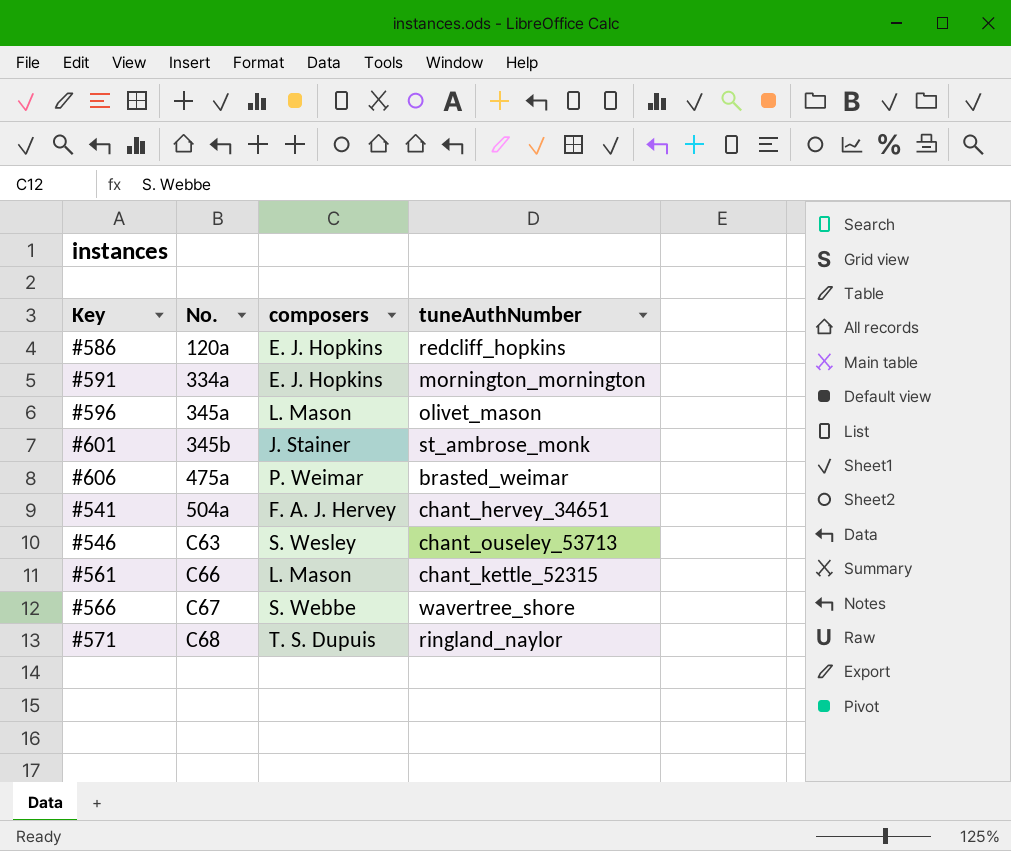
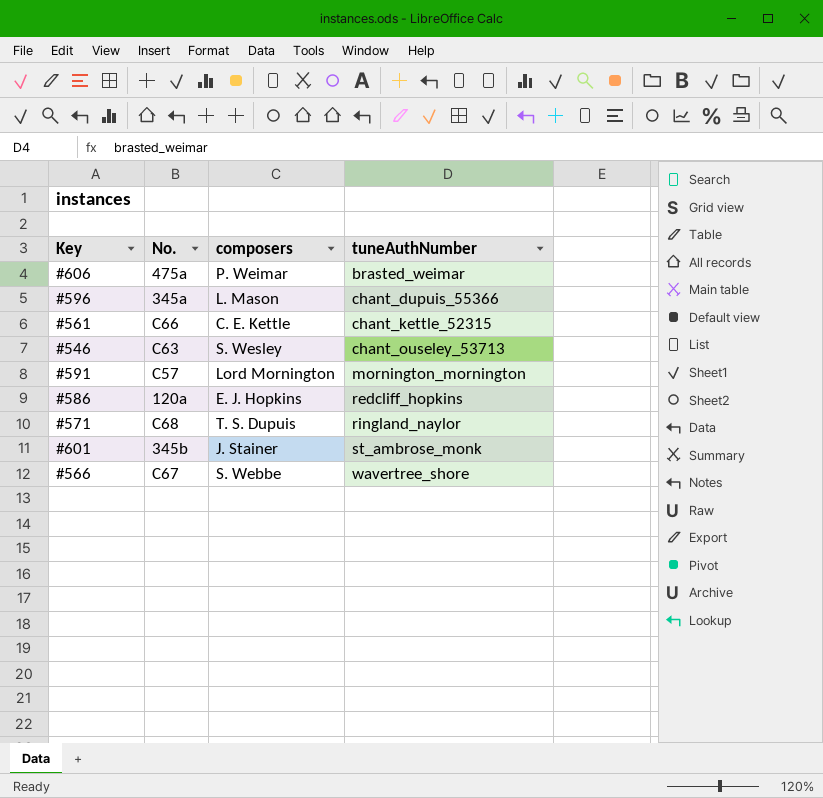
row order: No. ascending -> tuneAuthNumber ascending
row #541: 504a | F. A. J. Hervey | chant_hervey_34651 -> none
#596 | tuneAuthNumber: olivet_mason -> chant_dupuis_55366
#561 | composers: L. Mason -> C. E. Kettle
#591 | No.: 334a -> C57
#591 | composers: E. J. Hopkins -> Lord Mornington

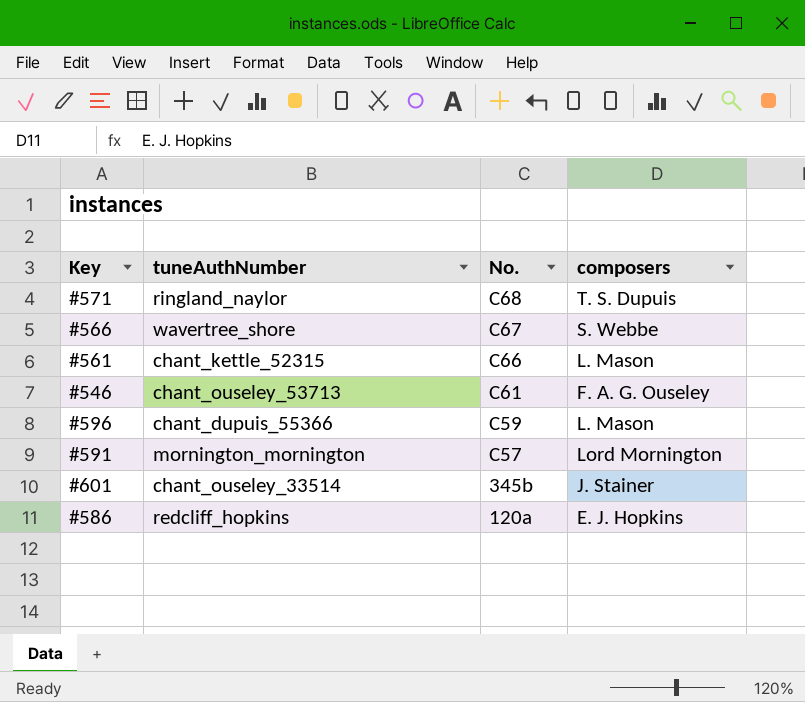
row order: tuneAuthNumber ascending -> No. descending
column tuneAuthNumber | position: 4 -> 2
row #606: 475a | P. Weimar | brasted_weimar -> none
#561 | composers: C. E. Kettle -> L. Mason
#546 | No.: C63 -> C61
#546 | composers: S. Wesley -> F. A. G. Ouseley
#596 | No.: 345a -> C59
#601 | tuneAuthNumber: st_ambrose_monk -> chant_ouseley_33514

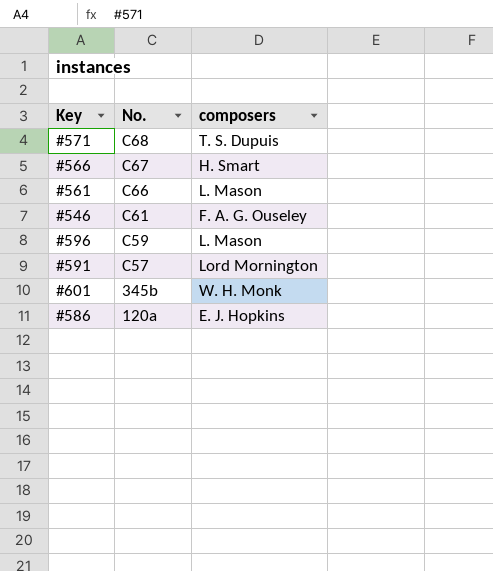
column tuneAuthNumber | position: 2 -> none
#566 | composers: S. Webbe -> H. Smart
#601 | composers: J. Stainer -> W. H. Monk

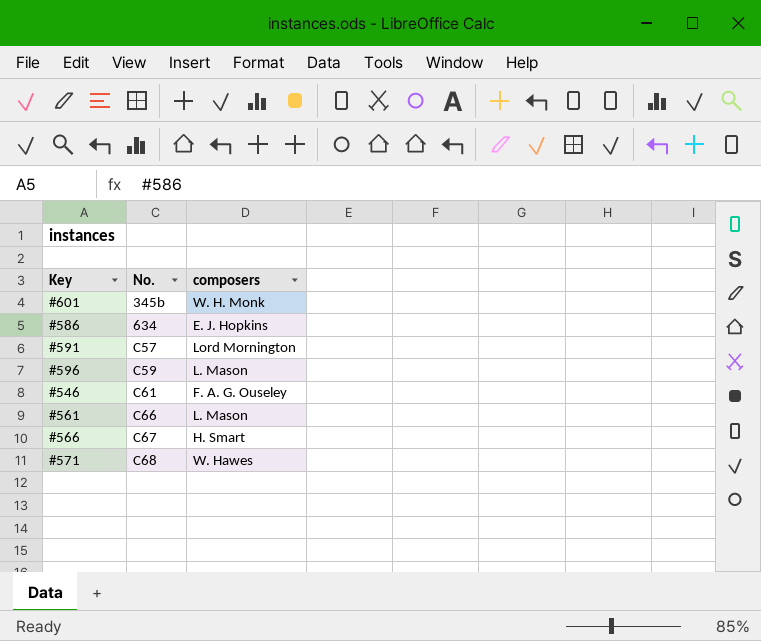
row order: No. descending -> No. ascending
#586 | No.: 120a -> 634
#571 | composers: T. S. Dupuis -> W. Hawes

